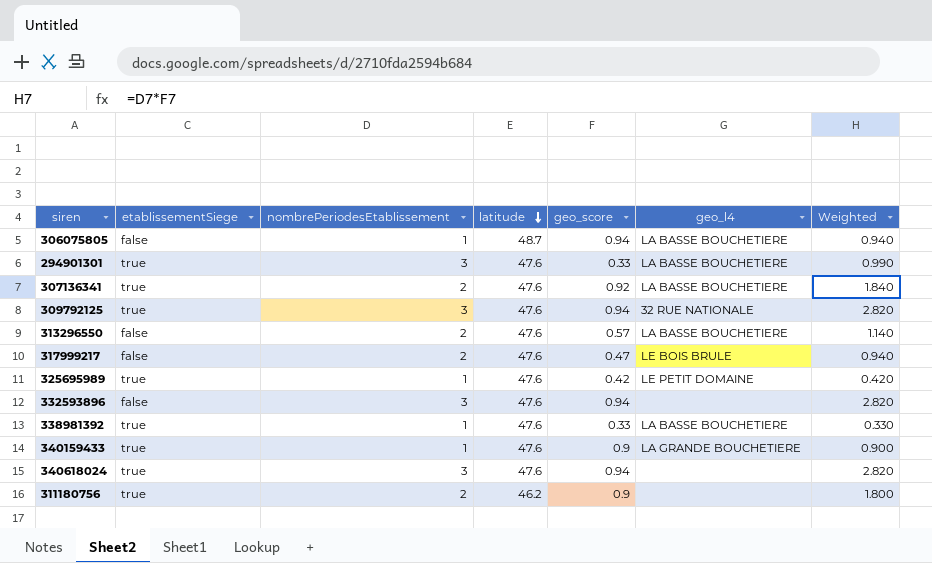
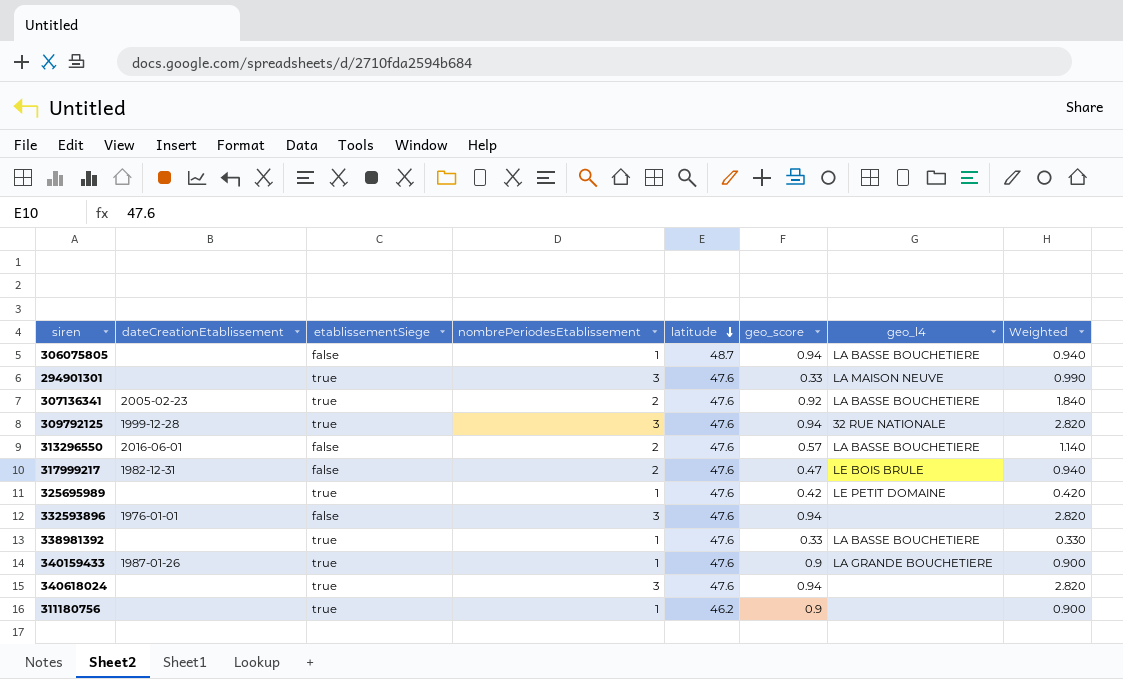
column dateCreationEtablissement | position: none -> 2
294901301 | geo_l4: LA BASSE BOUCHETIERE -> LA MAISON NEUVE
311180756 | nombrePeriodesEtablissement: 2 -> 1
311180756 | Weighted: 1.800 -> 0.900

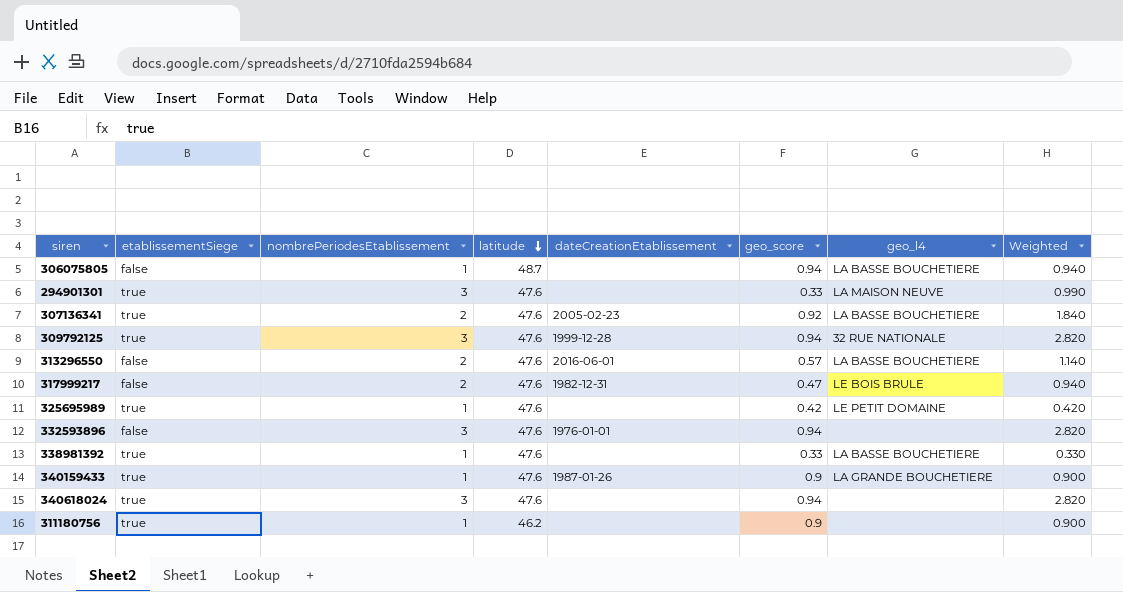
column dateCreationEtablissement | position: 2 -> 5

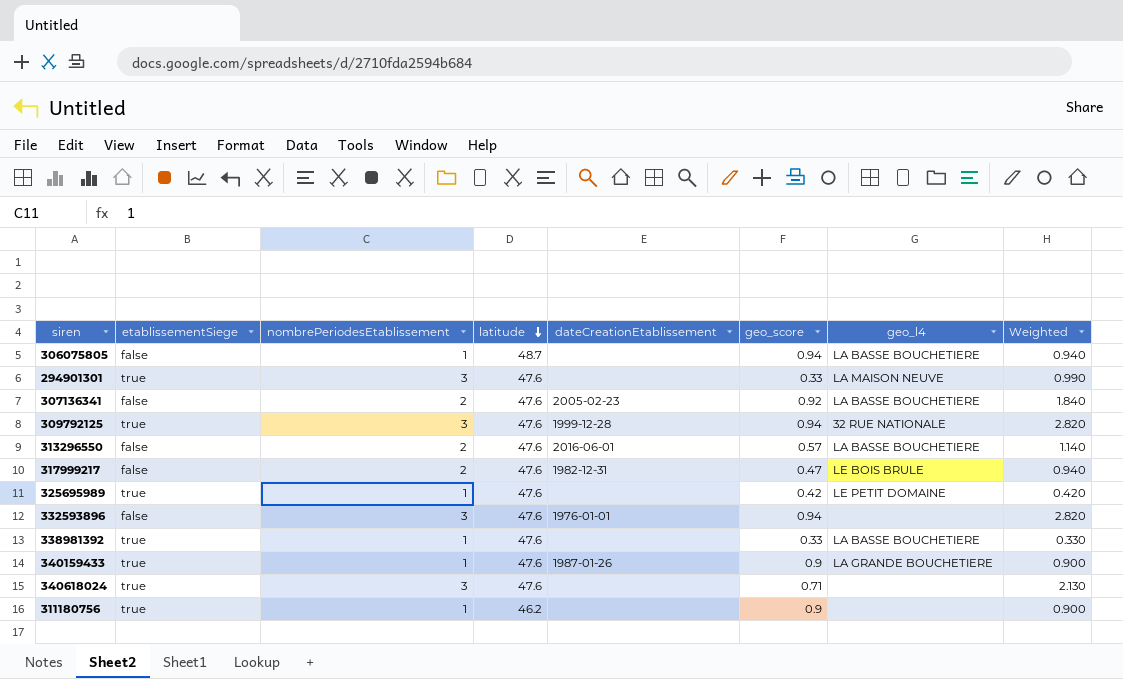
307136341 | etablissementSiege: true -> false
340618024 | geo_score: 0.94 -> 0.71
340618024 | Weighted: 2.820 -> 2.130

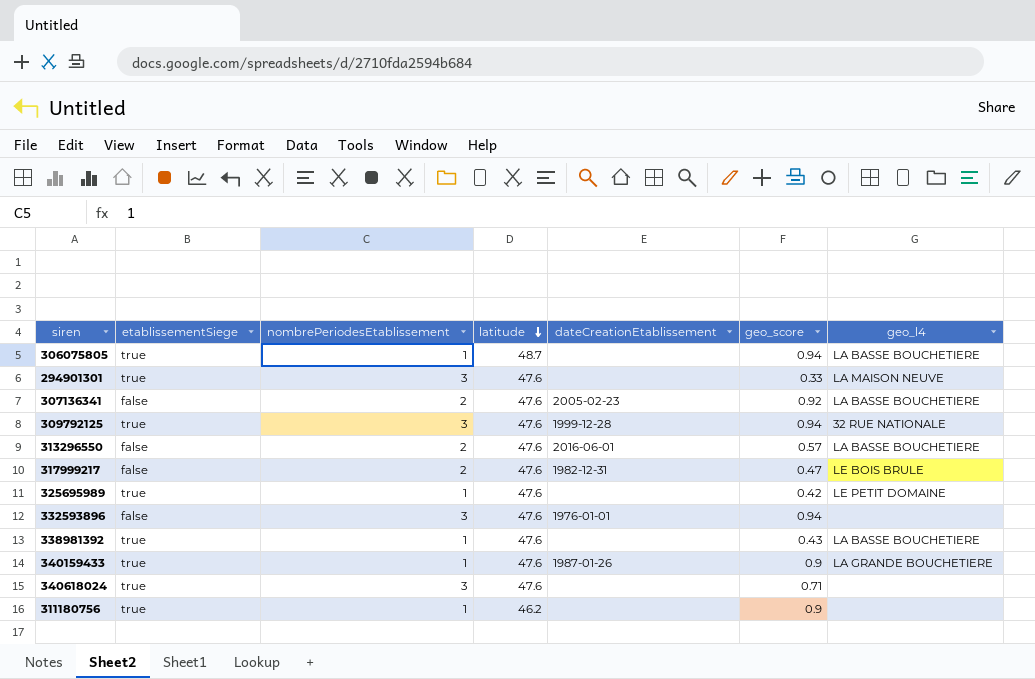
column Weighted | formula: [nombrePeriodesEtablissement] * [geo_score] -> none
306075805 | etablissementSiege: false -> true
338981392 | geo_score: 0.33 -> 0.43

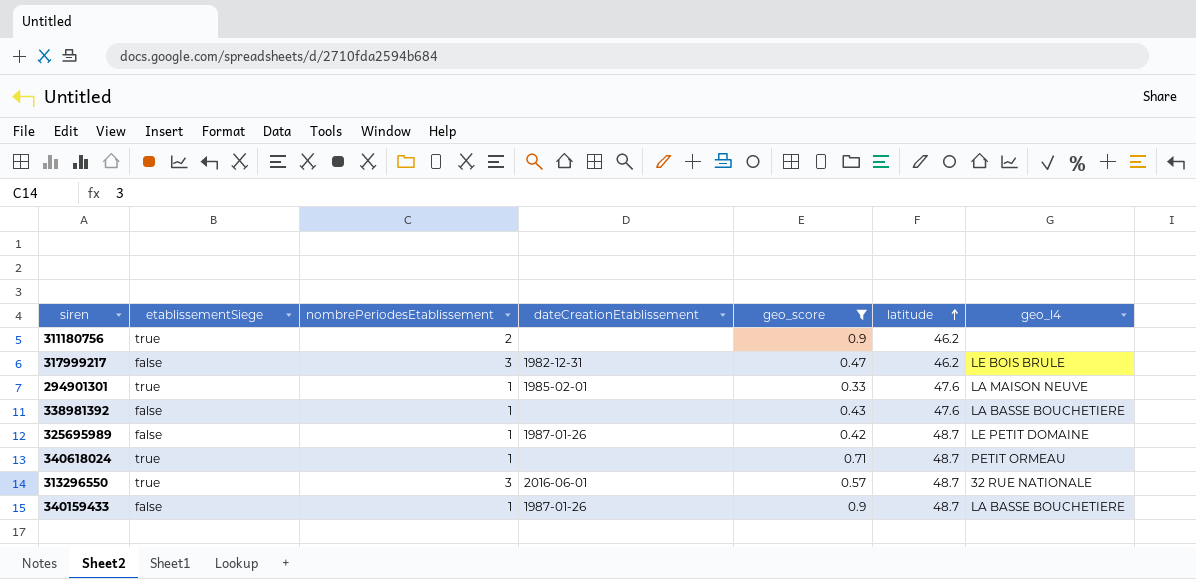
filter: none -> geo_score <= 0.9
row order: latitude descending -> latitude ascending
column latitude | position: 4 -> 6
311180756 | nombrePeriodesEtablissement: 1 -> 2
317999217 | nombrePeriodesEtablissement: 2 -> 3
317999217 | latitude: 47.6 -> 46.2
294901301 | nombrePeriodesEtablissement: 3 -> 1
294901301 | dateCreationEtablissement: none -> 1985-02-01
338981392 | etablissementSiege: true -> false
325695989 | etablissementSiege: true -> false
325695989 | dateCreationEtablissement: none -> 1987-01-26
325695989 | latitude: 47.6 -> 48.7
340618024 | nombrePeriodesEtablissement: 3 -> 1
340618024 | latitude: 47.6 -> 48.7
340618024 | geo_l4: none -> PETIT ORMEAU
313296550 | etablissementSiege: false -> true
313296550 | nombrePeriodesEtablissement: 2 -> 3
313296550 | latitude: 47.6 -> 48.7
313296550 | geo_l4: LA BASSE BOUCHETIERE -> 32 RUE NATIONALE
340159433 | etablissementSiege: true -> false
340159433 | latitude: 47.6 -> 48.7
340159433 | geo_l4: LA GRANDE BOUCHETIERE -> LA BASSE BOUCHETIERE

